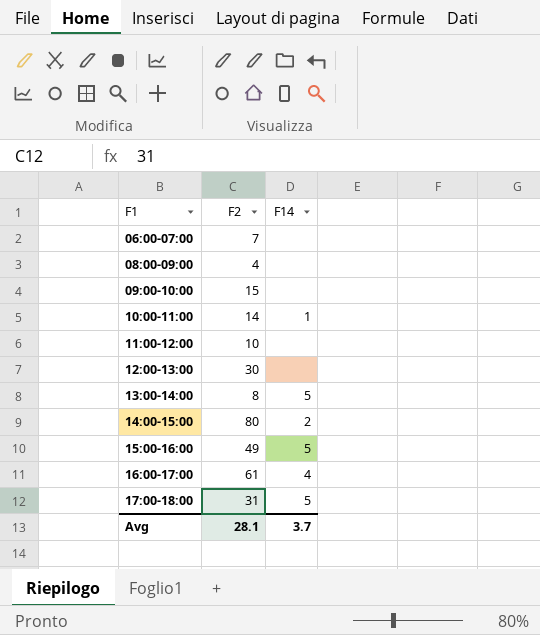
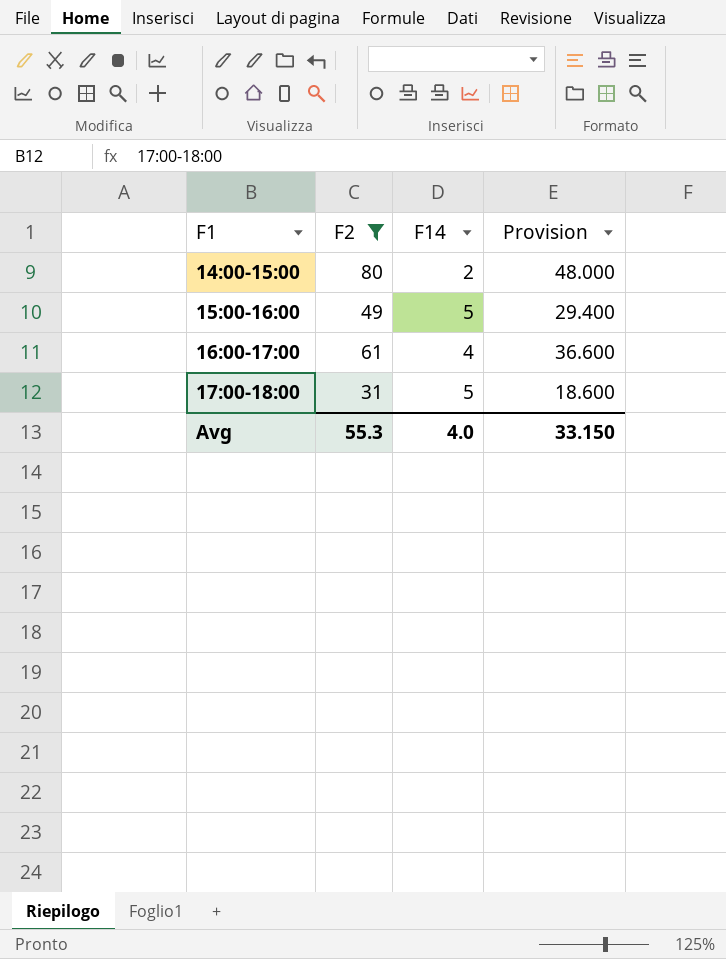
filter: none -> F2 >= 31
column Provision | formula: none -> [F2] * 0.6
Avg | F2: 28.1 -> 55.3
Avg | F14: 3.7 -> 4.0

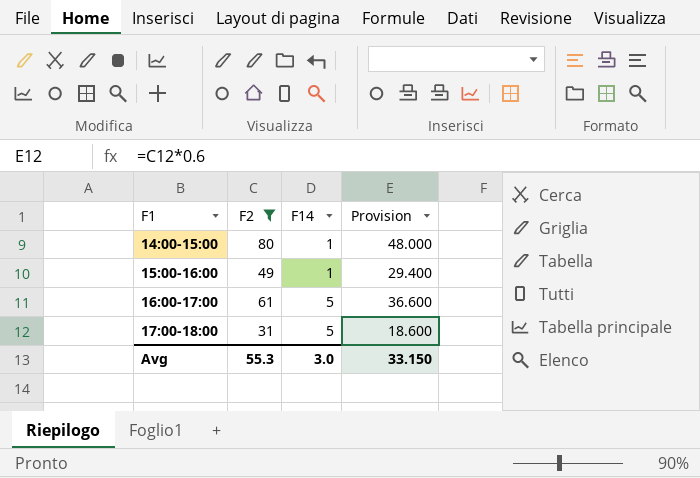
14:00-15:00 | F14: 2 -> 1
15:00-16:00 | F14: 5 -> 1
16:00-17:00 | F14: 4 -> 5
Avg | F14: 4.0 -> 3.0

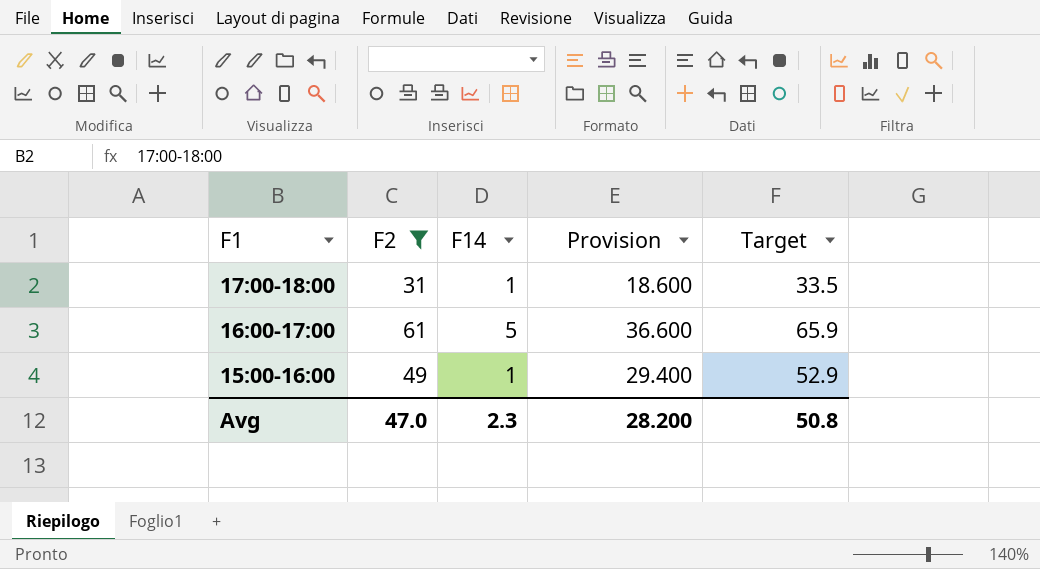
row order: F1 ascending -> F1 descending
column Target | formula: none -> [F2] * 1.08
row 14:00-15:00: 80 | 1 | 48.000 -> none
17:00-18:00 | F14: 5 -> 1
Avg | F2: 55.3 -> 47.0
Avg | F14: 3.0 -> 2.3
Avg | Provision: 33.150 -> 28.200

